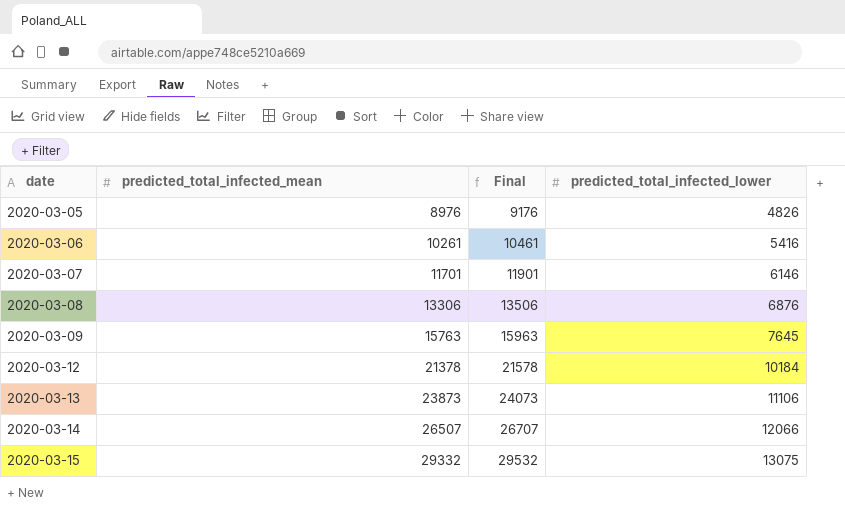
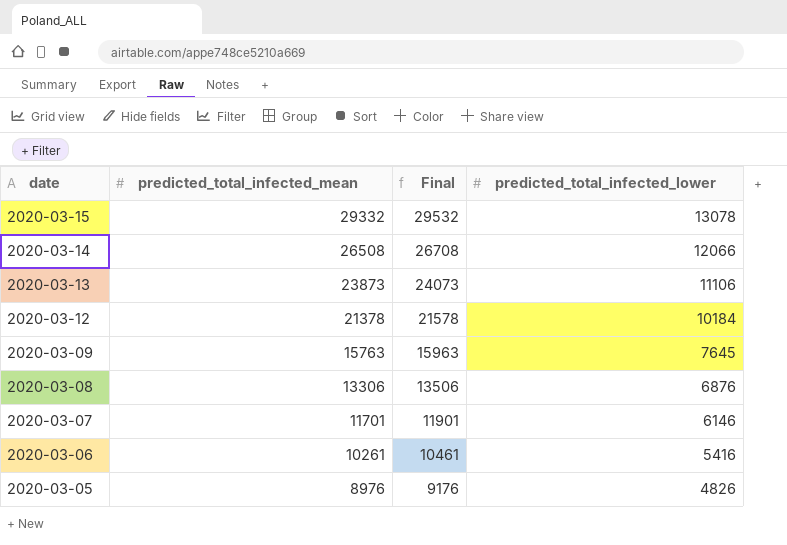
row order: date ascending -> date descending
2020-03-15 | predicted_total_infected_lower: 13075 -> 13078
2020-03-14 | predicted_total_infected_mean: 26507 -> 26508
2020-03-14 | Final: 26707 -> 26708

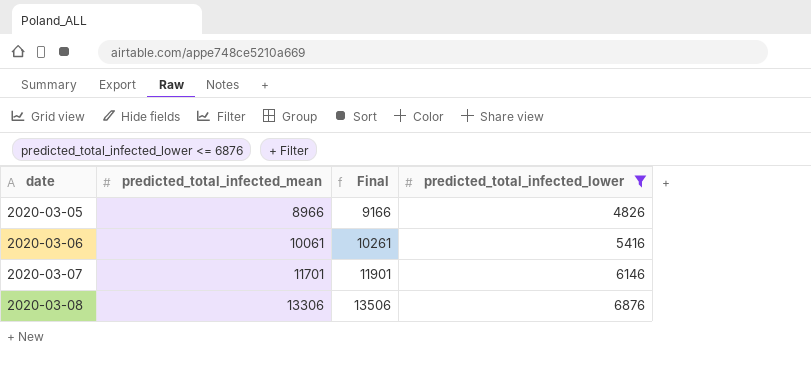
filter: none -> predicted_total_infected_lower <= 6876
row order: date descending -> date ascending
2020-03-05 | predicted_total_infected_mean: 8976 -> 8966
2020-03-05 | Final: 9176 -> 9166
2020-03-06 | predicted_total_infected_mean: 10261 -> 10061
2020-03-06 | Final: 10461 -> 10261

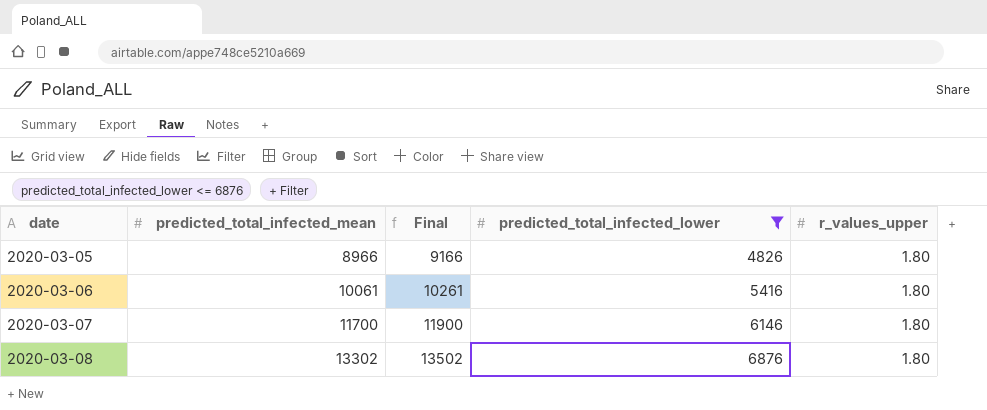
column r_values_upper | position: none -> 5
2020-03-07 | predicted_total_infected_mean: 11701 -> 11700
2020-03-07 | Final: 11901 -> 11900
2020-03-08 | predicted_total_infected_mean: 13306 -> 13302
2020-03-08 | Final: 13506 -> 13502

